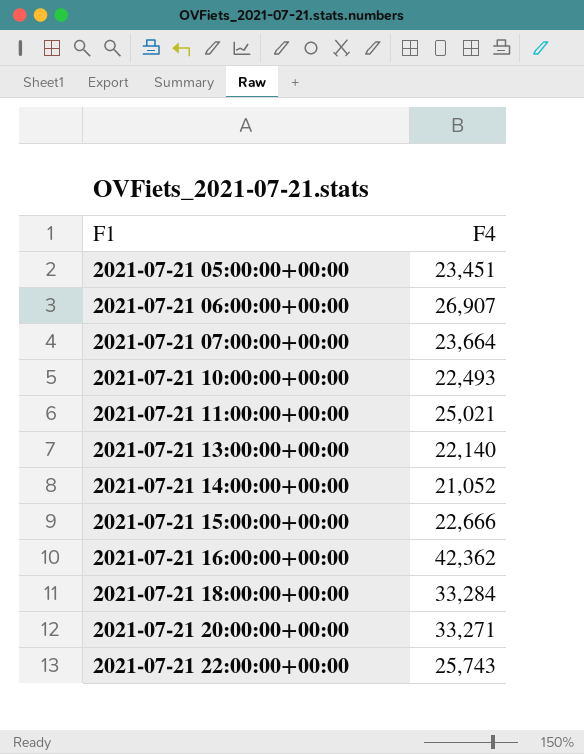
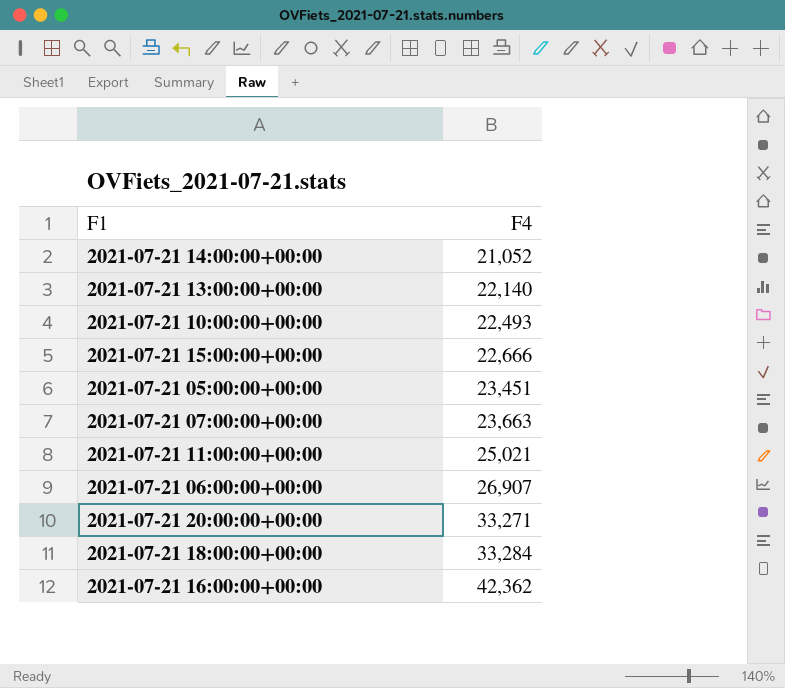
row order: F1 ascending -> F4 ascending
row 2021-07-21 22:00:00+00:00: 25,743 -> none
2021-07-21 07:00:00+00:00 | F4: 23,664 -> 23,663

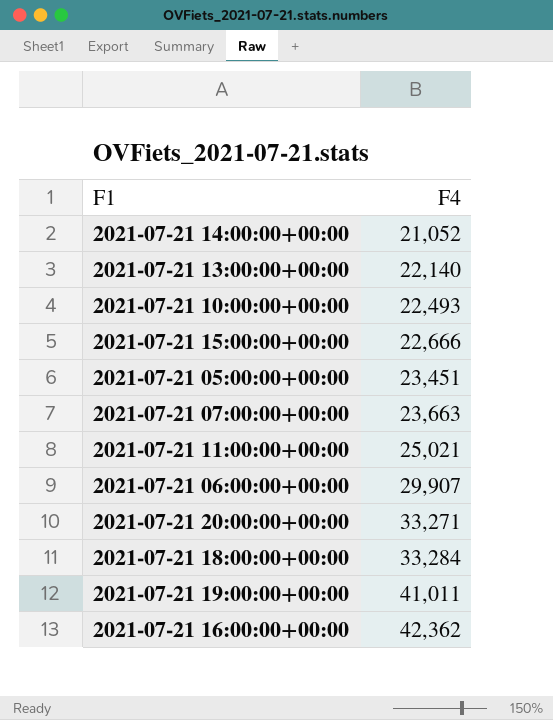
2021-07-21 06:00:00+00:00 | F4: 26,907 -> 29,907
row 2021-07-21 19:00:00+00:00: none -> 41,011

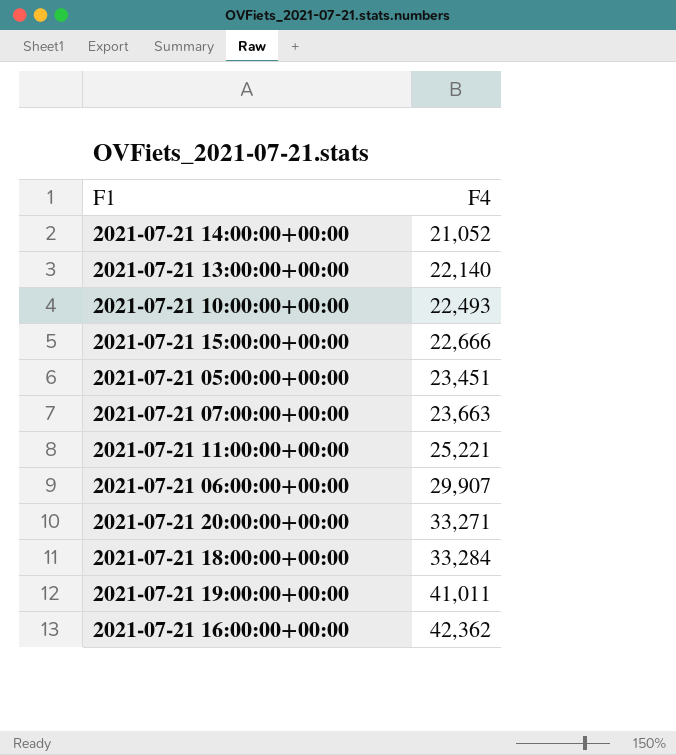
2021-07-21 11:00:00+00:00 | F4: 25,021 -> 25,221

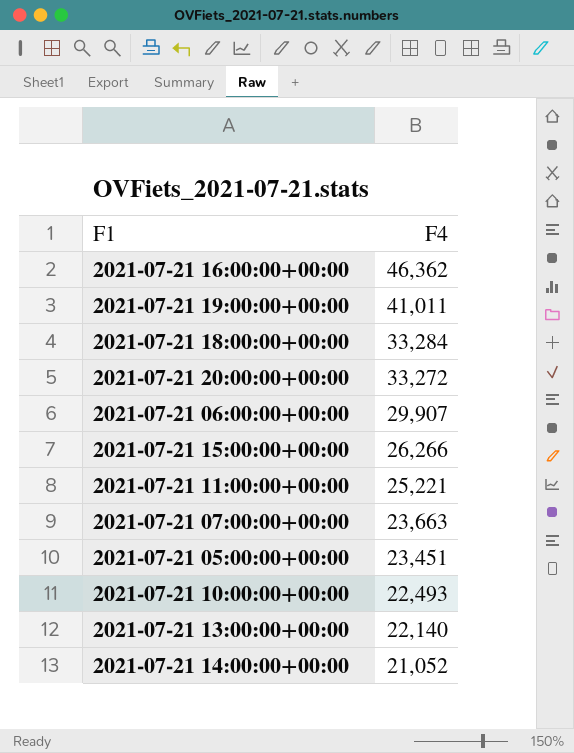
row order: F4 ascending -> F4 descending
2021-07-21 16:00:00+00:00 | F4: 42,362 -> 46,362
2021-07-21 20:00:00+00:00 | F4: 33,271 -> 33,272
2021-07-21 15:00:00+00:00 | F4: 22,666 -> 26,266

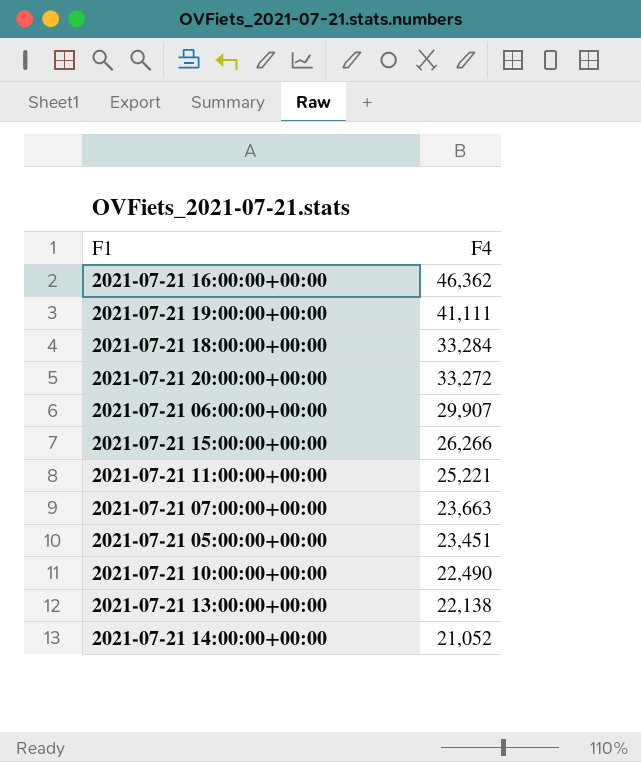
2021-07-21 19:00:00+00:00 | F4: 41,011 -> 41,111
2021-07-21 10:00:00+00:00 | F4: 22,493 -> 22,490
2021-07-21 13:00:00+00:00 | F4: 22,140 -> 22,138

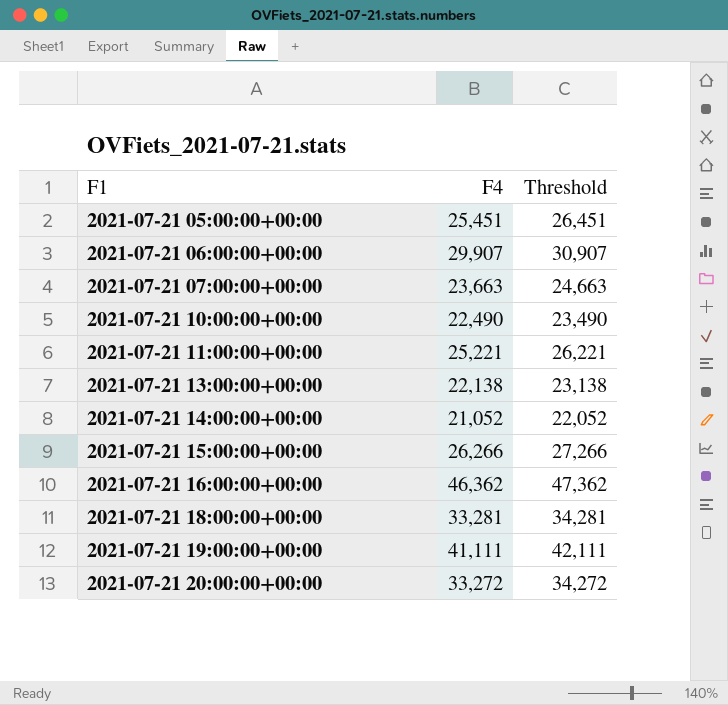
row order: F4 descending -> F1 ascending
column Threshold | formula: none -> [F4] + 1000
2021-07-21 05:00:00+00:00 | F4: 23,451 -> 25,451
2021-07-21 18:00:00+00:00 | F4: 33,284 -> 33,281

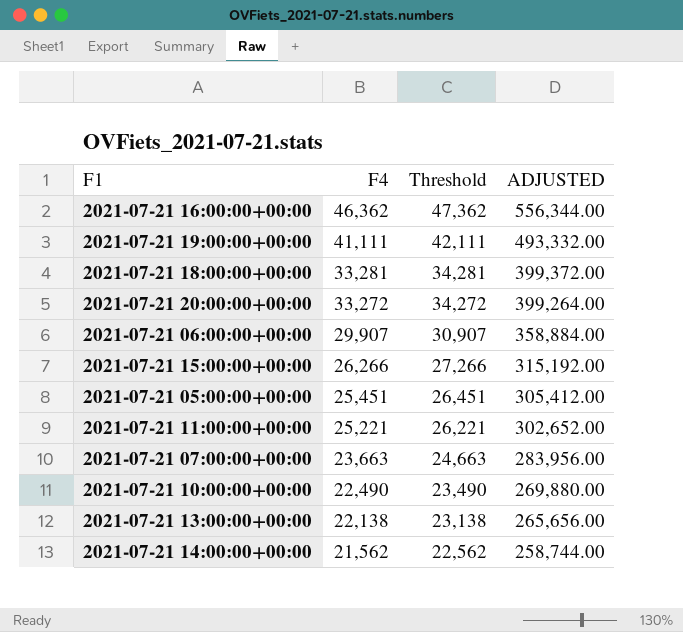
row order: F1 ascending -> F4 descending
column ADJUSTED | formula: none -> [F4] * 12
2021-07-21 14:00:00+00:00 | F4: 21,052 -> 21,562
2021-07-21 14:00:00+00:00 | Threshold: 22,052 -> 22,562

